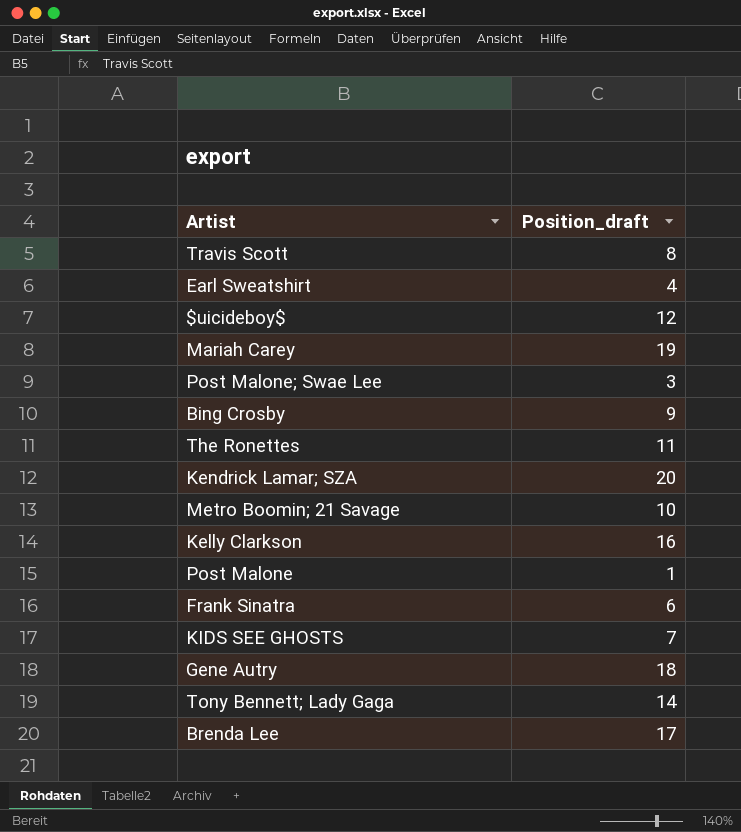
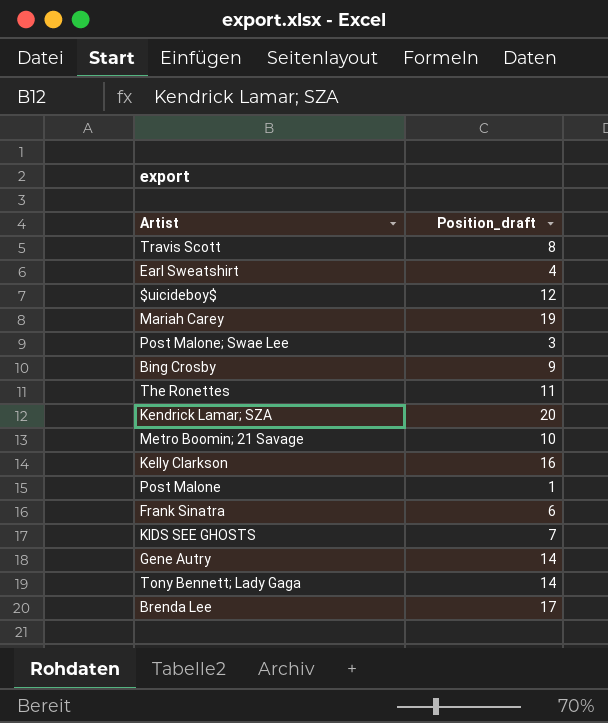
Gene Autry | Position_draft: 18 -> 14

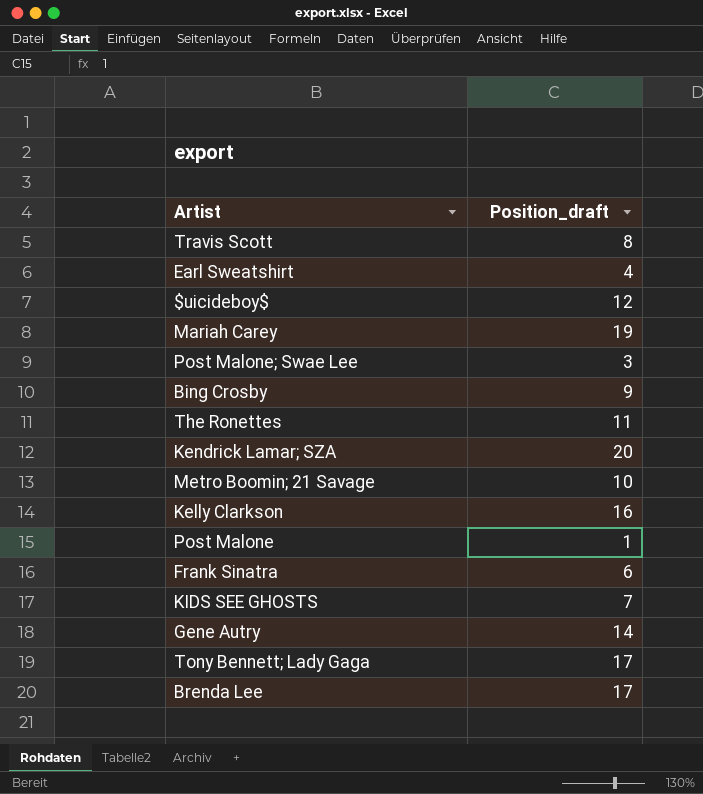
Tony Bennett; Lady Gaga | Position_draft: 14 -> 17

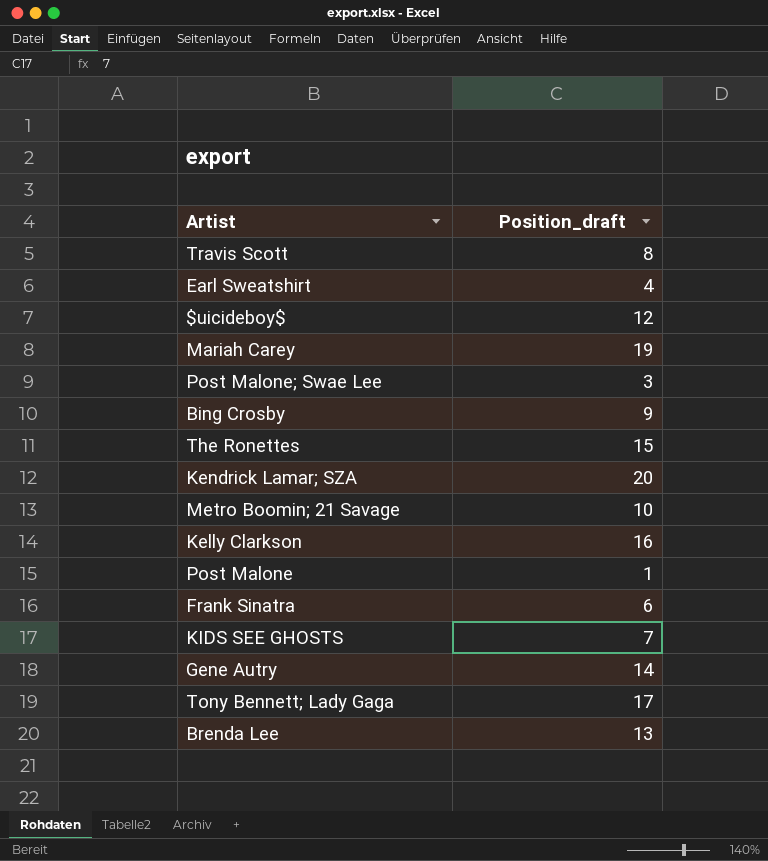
The Ronettes | Position_draft: 11 -> 15
Brenda Lee | Position_draft: 17 -> 13

